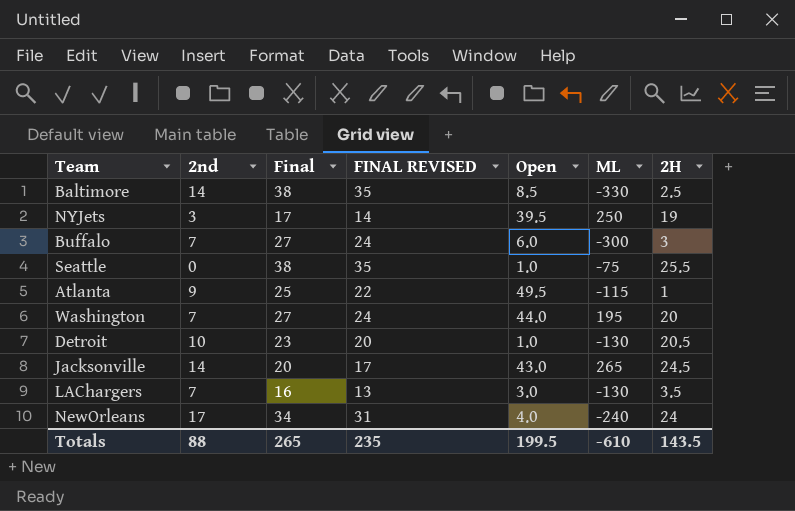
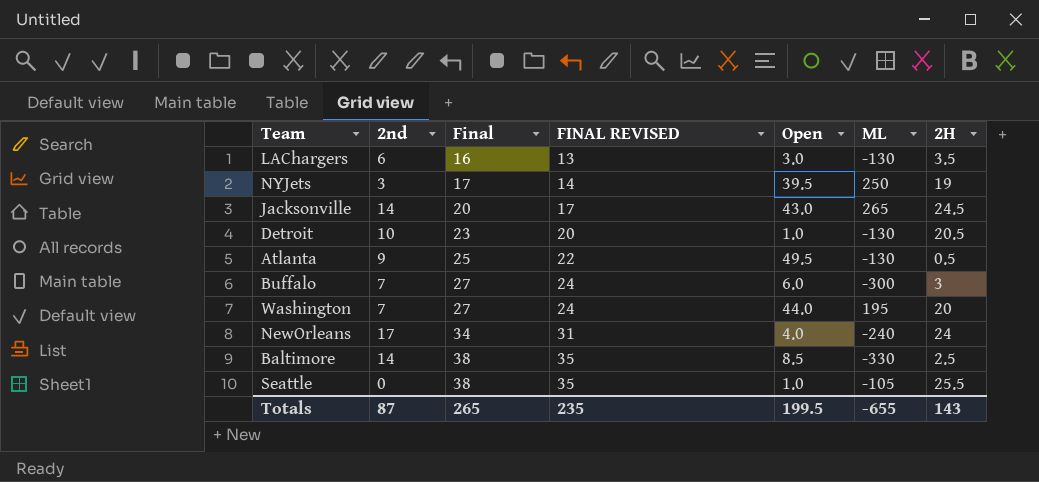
row order: none -> Final ascending
LAChargers | 2nd: 7 -> 6
Atlanta | ML: -115 -> -130
Atlanta | 2H: 1 -> 0.5
Seattle | ML: -75 -> -105
Totals | 2nd: 88 -> 87
Totals | ML: -610 -> -655
Totals | 2H: 143.5 -> 143

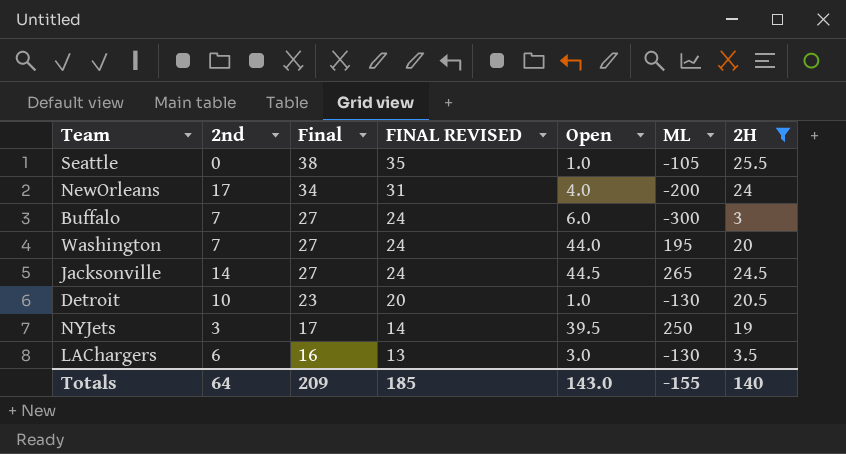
filter: none -> 2H >= 3
row order: Final ascending -> Final descending
NewOrleans | ML: -240 -> -200
Jacksonville | Final: 20 -> 27
Jacksonville | FINAL REVISED: 17 -> 24
Jacksonville | Open: 43.0 -> 44.5
Totals | 2nd: 87 -> 64
Totals | Final: 265 -> 209
Totals | FINAL REVISED: 235 -> 185
Totals | Open: 199.5 -> 143.0
Totals | ML: -655 -> -155
Totals | 2H: 143 -> 140

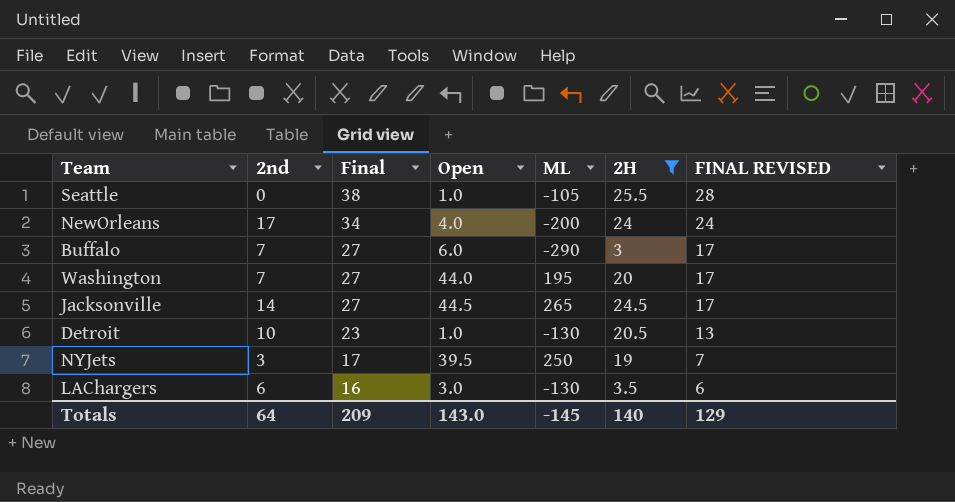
column FINAL REVISED | formula: [Final] - 3 -> [Final] - 10
column FINAL REVISED | position: 4 -> 7
Buffalo | ML: -300 -> -290
Totals | ML: -155 -> -145
Totals | FINAL REVISED: 185 -> 129

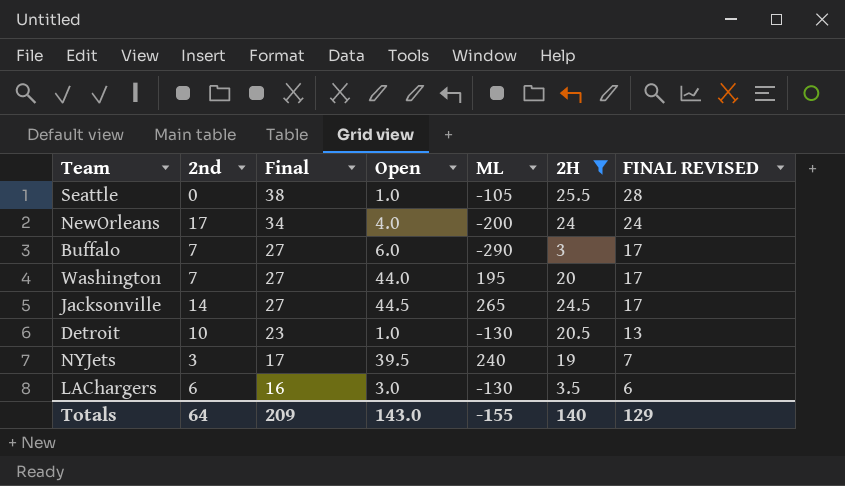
NYJets | ML: 250 -> 240
Totals | ML: -145 -> -155

